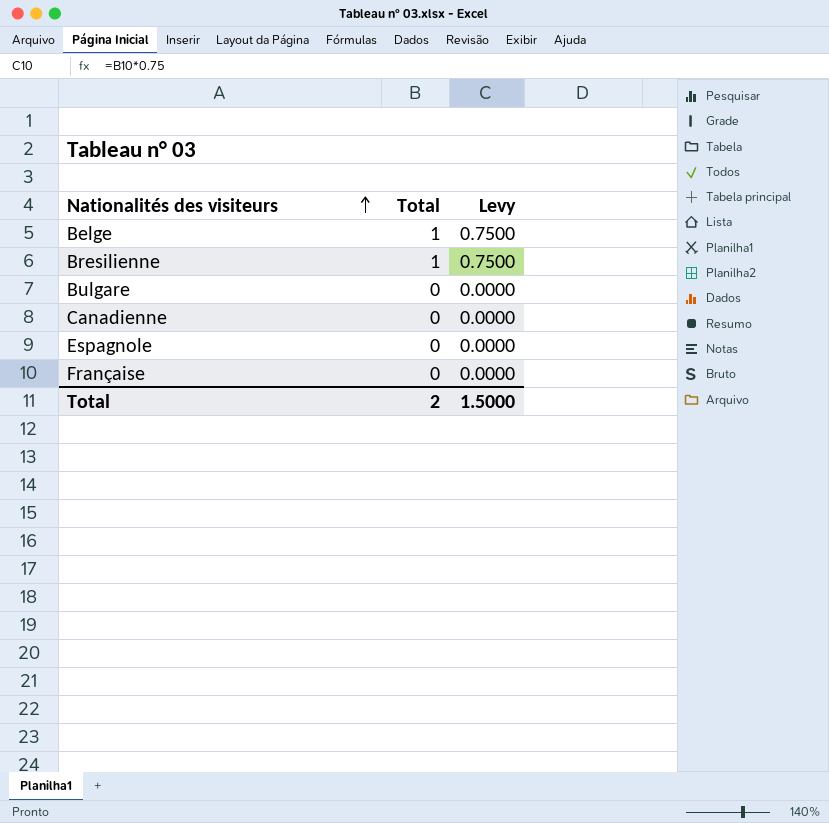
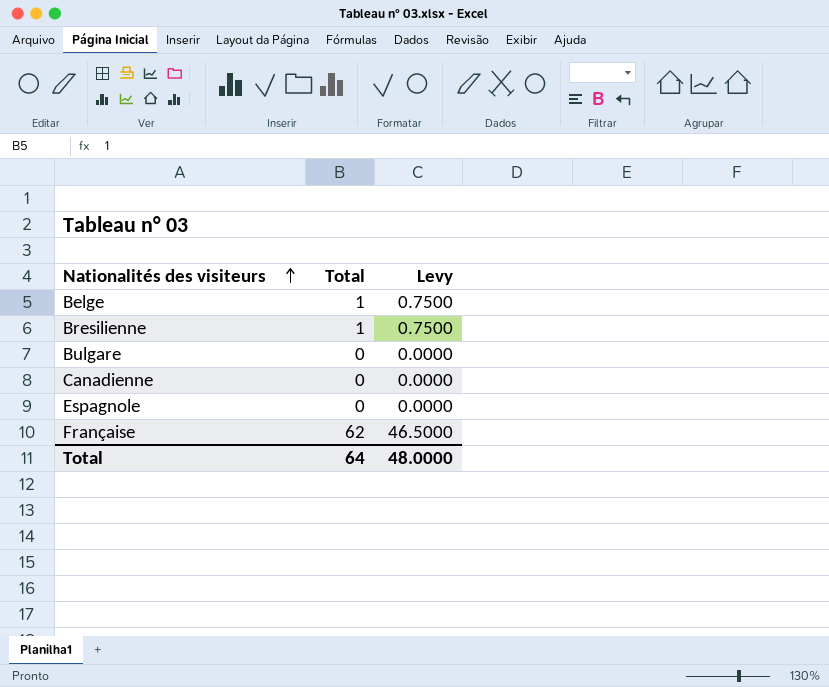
Française | Total: 0 -> 62
Française | Levy: 0.0000 -> 46.5000
Total | Total: 2 -> 64
Total | Levy: 1.5000 -> 48.0000

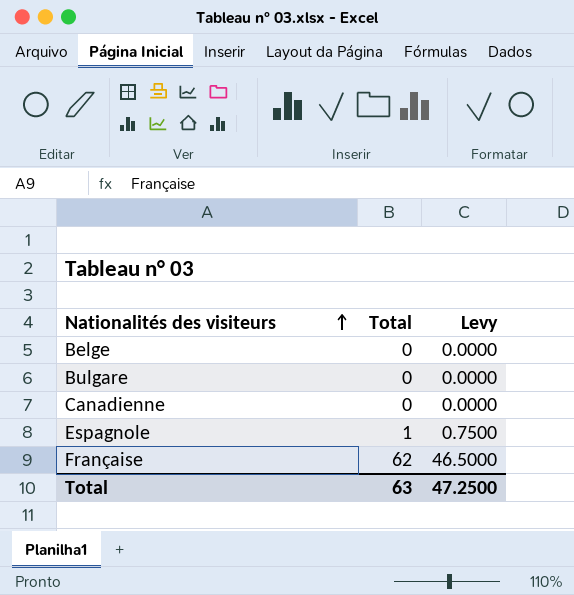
row Bresilienne: 1 | 0.7500 -> none
Belge | Total: 1 -> 0
Belge | Levy: 0.7500 -> 0.0000
Espagnole | Total: 0 -> 1
Espagnole | Levy: 0.0000 -> 0.7500
Total | Total: 64 -> 63
Total | Levy: 48.0000 -> 47.2500

